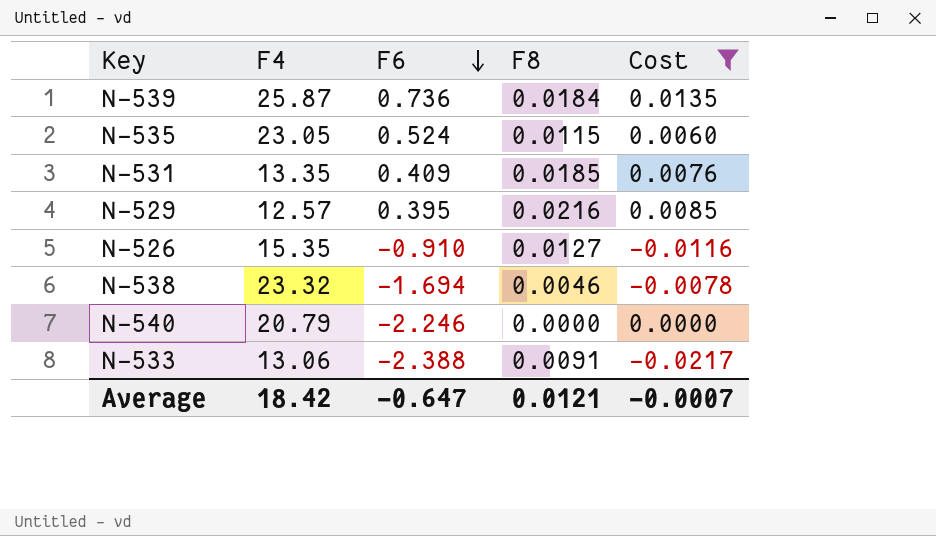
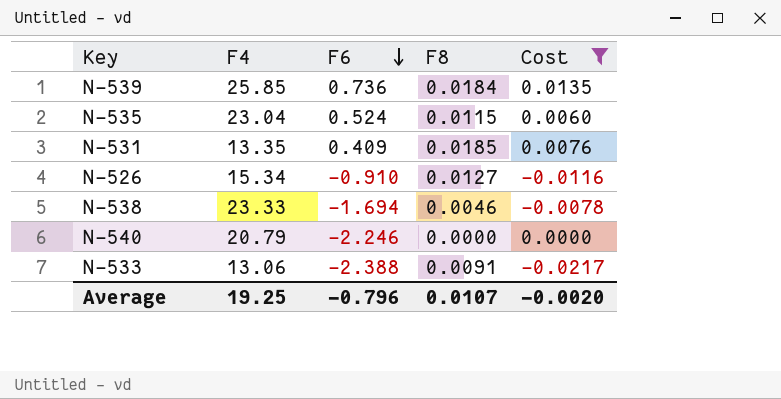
row N-529: 12.57 | 0.395 | 0.0216 | 0.0085 -> none
N-539 | F4: 25.87 -> 25.85
N-535 | F4: 23.05 -> 23.04
N-526 | F4: 15.35 -> 15.34
N-538 | F4: 23.32 -> 23.33
Average | F4: 18.42 -> 19.25
Average | F6: -0.647 -> -0.796
Average | F8: 0.0121 -> 0.0107
Average | Cost: -0.0007 -> -0.0020

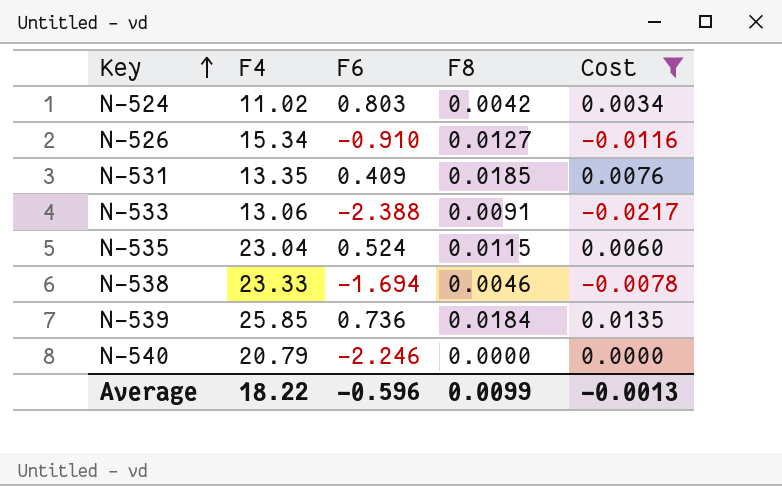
row order: F6 descending -> Key ascending
row N-524: none -> 11.02 | 0.803 | 0.0042 | 0.0034
Average | F4: 19.25 -> 18.22
Average | F6: -0.796 -> -0.596
Average | F8: 0.0107 -> 0.0099
Average | Cost: -0.0020 -> -0.0013

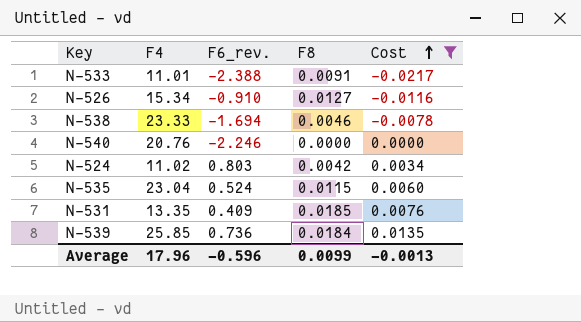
row order: Key ascending -> Cost ascending
column name: F6 -> F6_rev.
N-533 | F4: 13.06 -> 11.01
N-540 | F4: 20.79 -> 20.76
Average | F4: 18.22 -> 17.96

